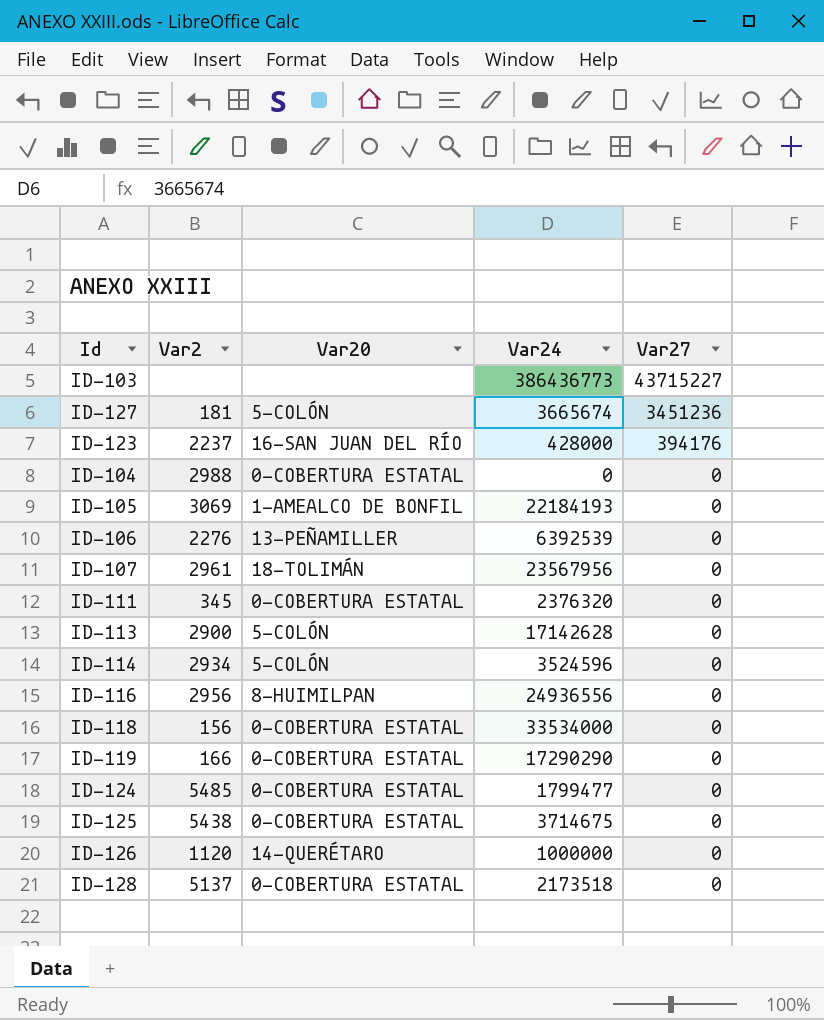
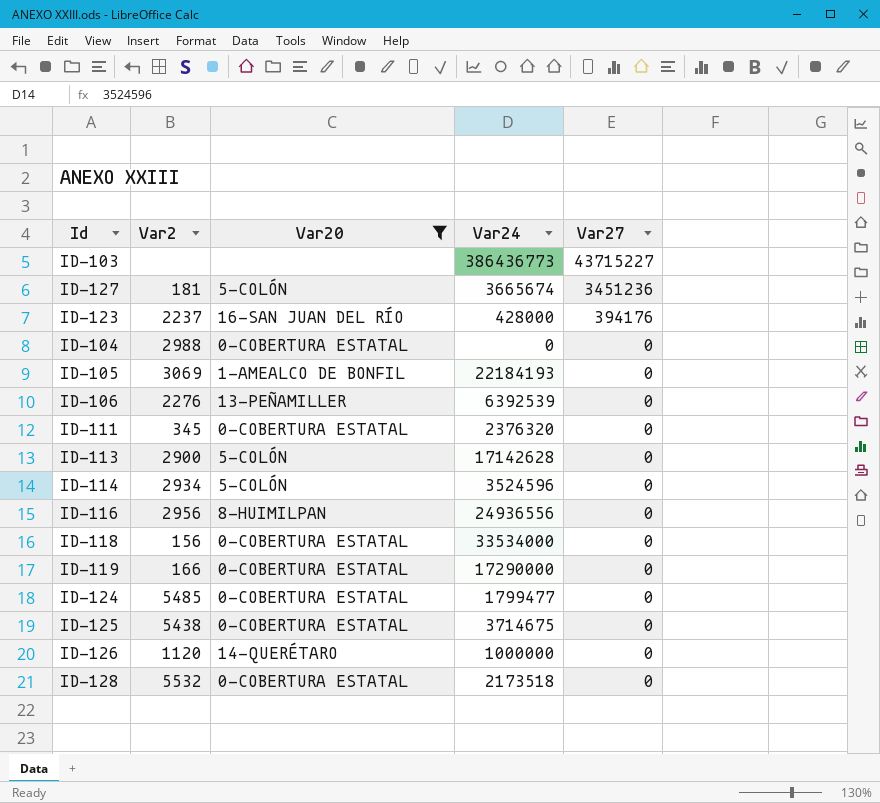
filter: none -> Var20 != 18-TOLIMÁN
ID-119 | Var24: 17290290 -> 17290000
ID-128 | Var2: 5137 -> 5532

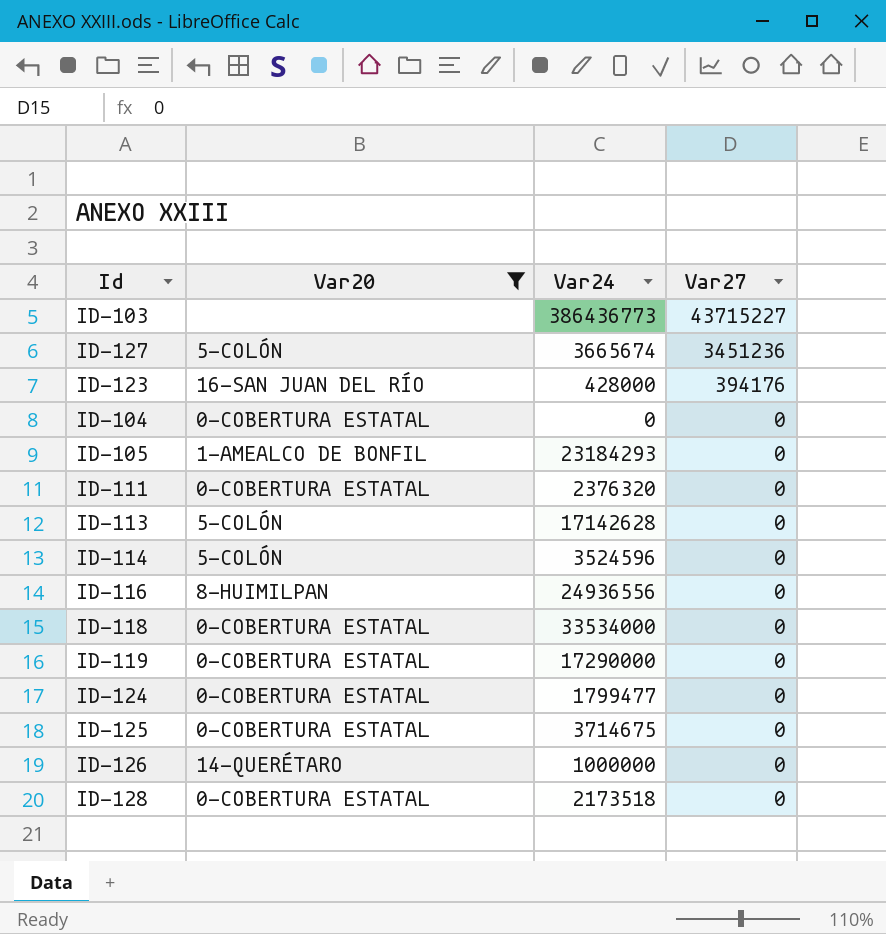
column Var2 | position: 2 -> none
row ID-106: 2276 | 13-PEÑAMILLER | 6392539 | 0 -> none
ID-105 | Var24: 22184193 -> 23184293

